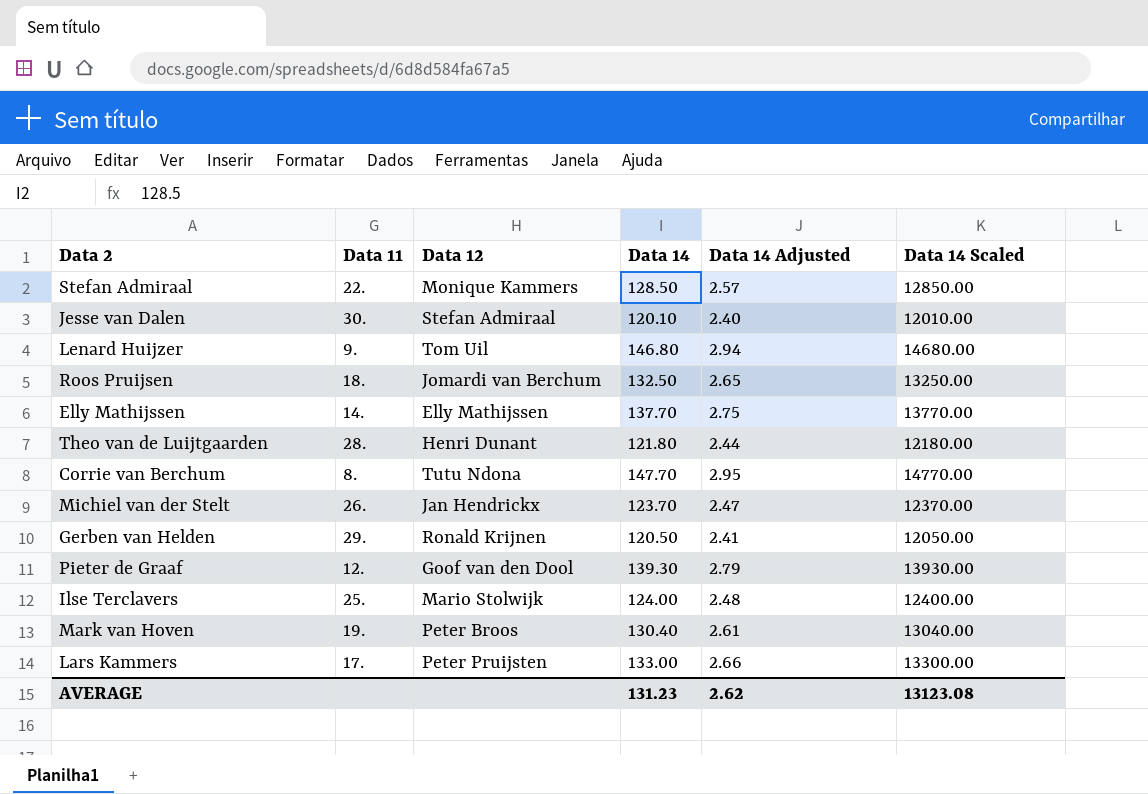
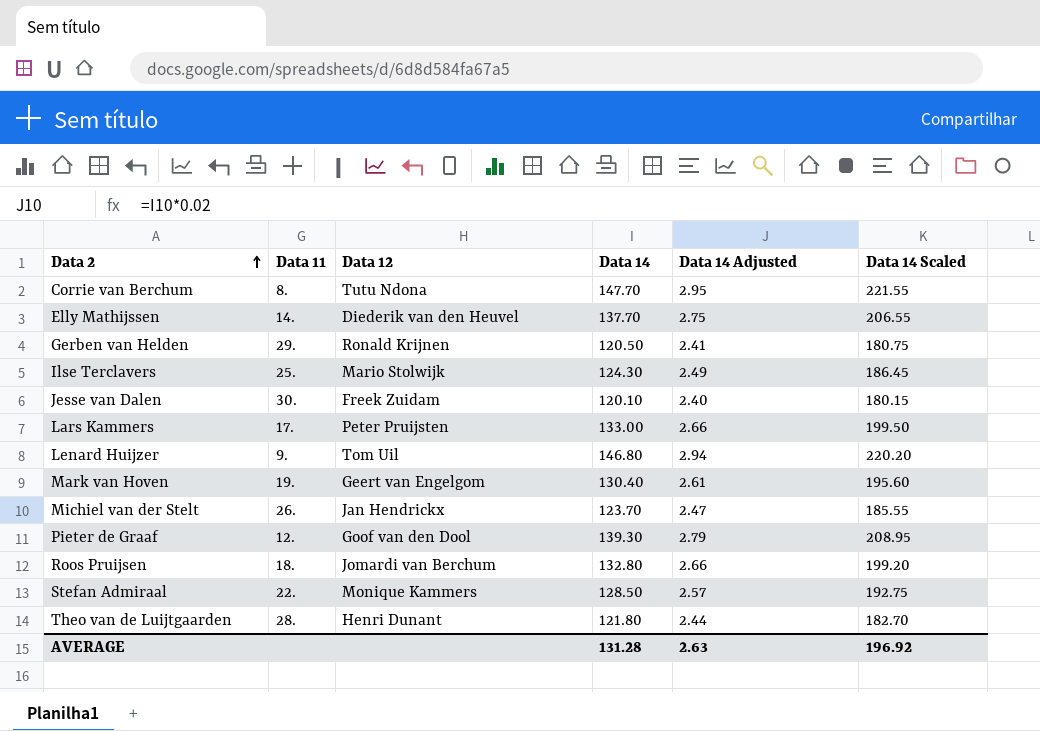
row order: none -> Data 2 ascending
column Data 14 Scaled | formula: [Data 14] * 100 -> [Data 14] * 1.5
Elly Mathijssen | Data 12: Elly Mathijssen -> Diederik van den Heuvel
Ilse Terclavers | Data 14: 124.00 -> 124.30
Ilse Terclavers | Data 14 Adjusted: 2.48 -> 2.49
Jesse van Dalen | Data 12: Stefan Admiraal -> Freek Zuidam
Mark van Hoven | Data 12: Peter Broos -> Geert van Engelgom
Roos Pruijsen | Data 14: 132.50 -> 132.80
Roos Pruijsen | Data 14 Adjusted: 2.65 -> 2.66
AVERAGE | Data 14: 131.23 -> 131.28
AVERAGE | Data 14 Adjusted: 2.62 -> 2.63
AVERAGE | Data 14 Scaled: 13123.08 -> 196.92

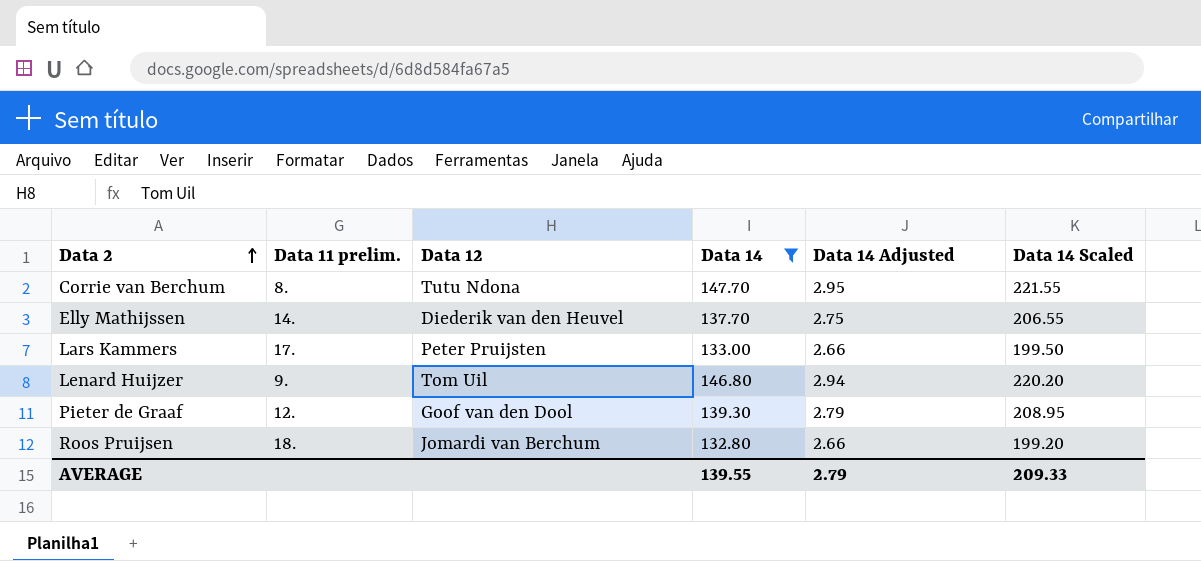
filter: none -> Data 14 >= 132.80
column name: Data 11 -> Data 11 prelim.
AVERAGE | Data 14: 131.28 -> 139.55
AVERAGE | Data 14 Adjusted: 2.63 -> 2.79
AVERAGE | Data 14 Scaled: 196.92 -> 209.33

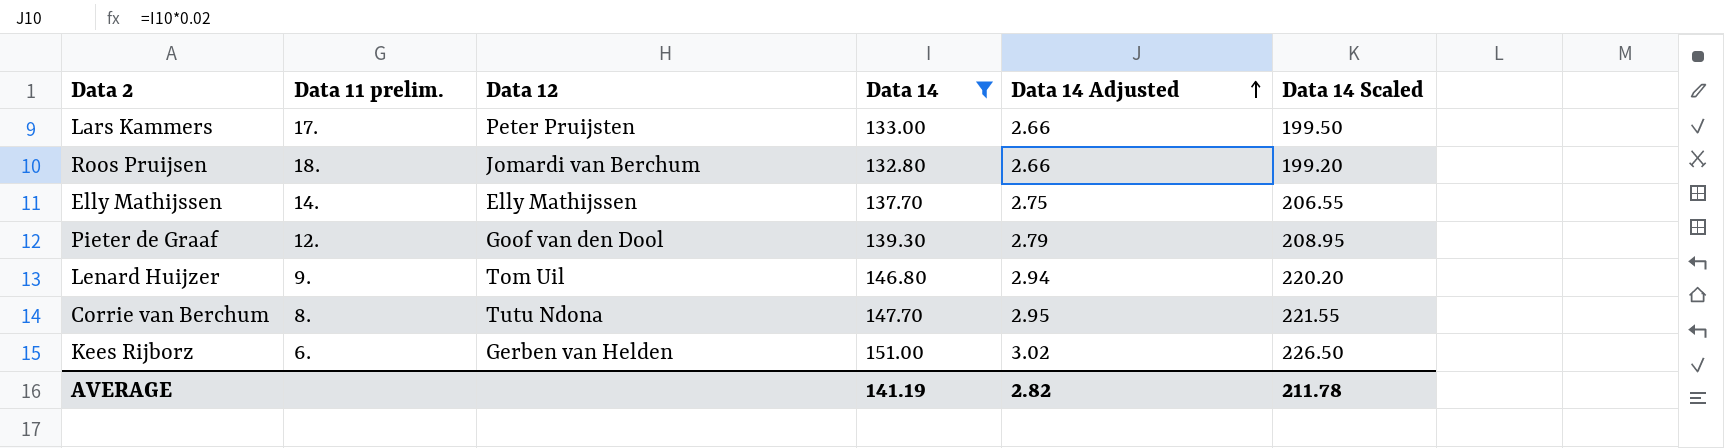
row order: Data 2 ascending -> Data 14 Adjusted ascending
Elly Mathijssen | Data 12: Diederik van den Heuvel -> Elly Mathijssen
row Kees Rijborz: none -> 6. | Gerben van Helden | 151.00 | 3.02 | 226.50
AVERAGE | Data 14: 139.55 -> 141.19
AVERAGE | Data 14 Adjusted: 2.79 -> 2.82
AVERAGE | Data 14 Scaled: 209.33 -> 211.78

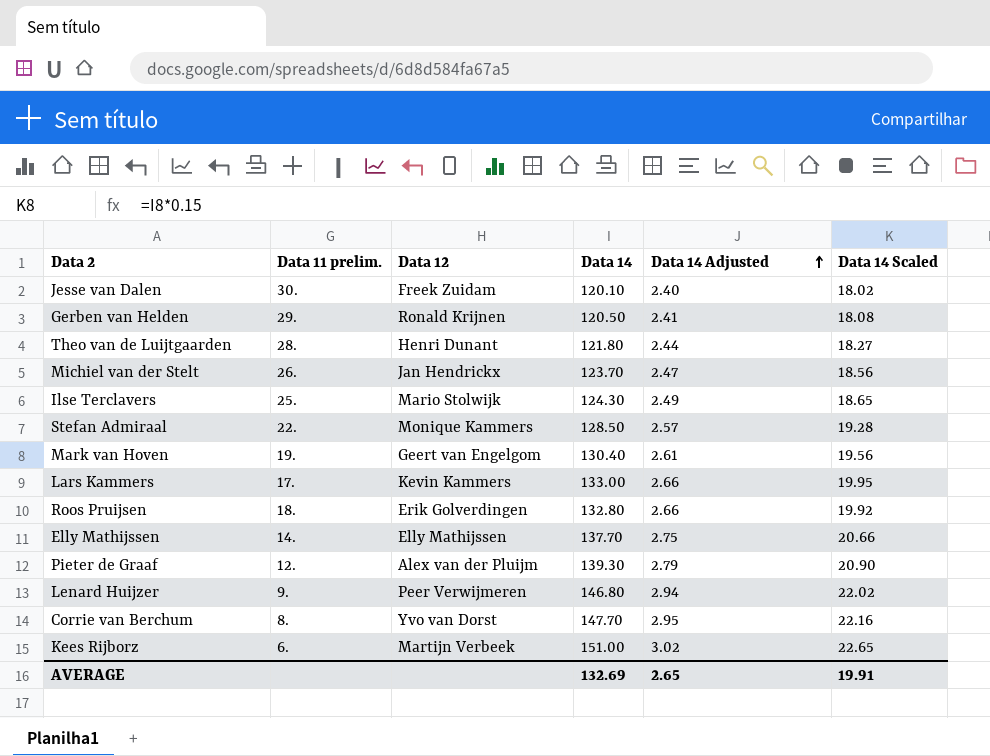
filter: Data 14 >= 132.80 -> none
column Data 14 Scaled | formula: [Data 14] * 1.5 -> [Data 14] * 0.15
Lars Kammers | Data 12: Peter Pruijsten -> Kevin Kammers
Roos Pruijsen | Data 12: Jomardi van Berchum -> Erik Golverdingen
Pieter de Graaf | Data 12: Goof van den Dool -> Alex van der Pluijm
Lenard Huijzer | Data 12: Tom Uil -> Peer Verwijmeren
Corrie van Berchum | Data 12: Tutu Ndona -> Yvo van Dorst
Kees Rijborz | Data 12: Gerben van Helden -> Martijn Verbeek
AVERAGE | Data 14: 141.19 -> 132.69
AVERAGE | Data 14 Adjusted: 2.82 -> 2.65
AVERAGE | Data 14 Scaled: 211.78 -> 19.91

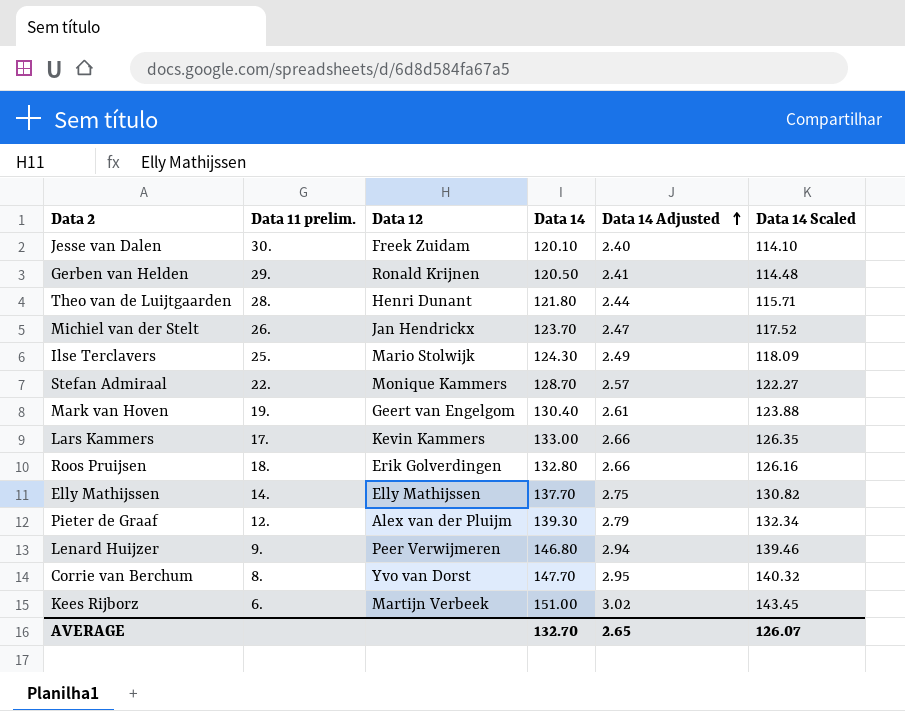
column Data 14 Scaled | formula: [Data 14] * 0.15 -> [Data 14] * 0.95
Stefan Admiraal | Data 14: 128.50 -> 128.70
AVERAGE | Data 14: 132.69 -> 132.70
AVERAGE | Data 14 Scaled: 19.91 -> 126.07

